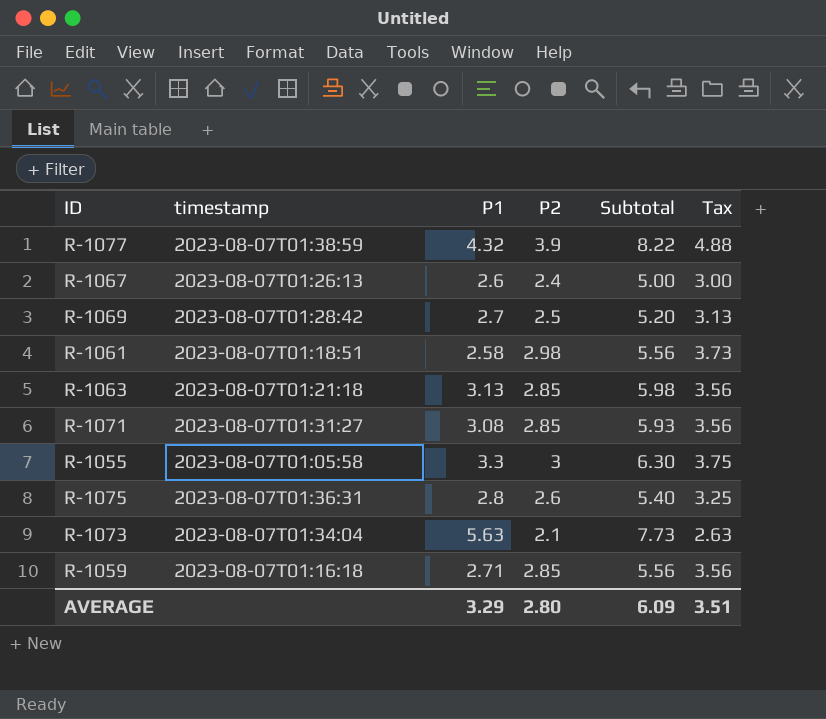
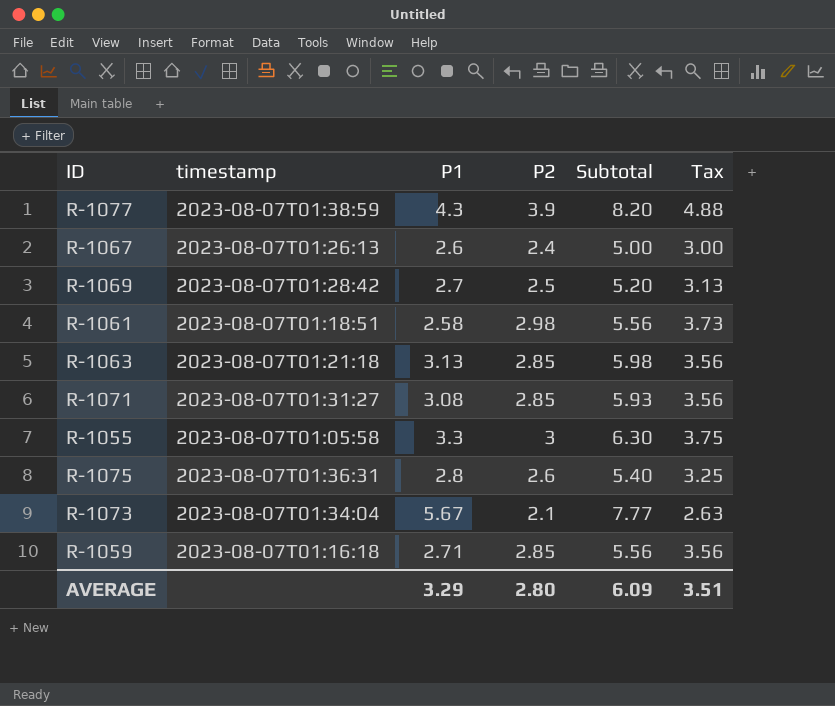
R-1077 | P1: 4.32 -> 4.3
R-1077 | Subtotal: 8.22 -> 8.20
R-1073 | P1: 5.63 -> 5.67
R-1073 | Subtotal: 7.73 -> 7.77

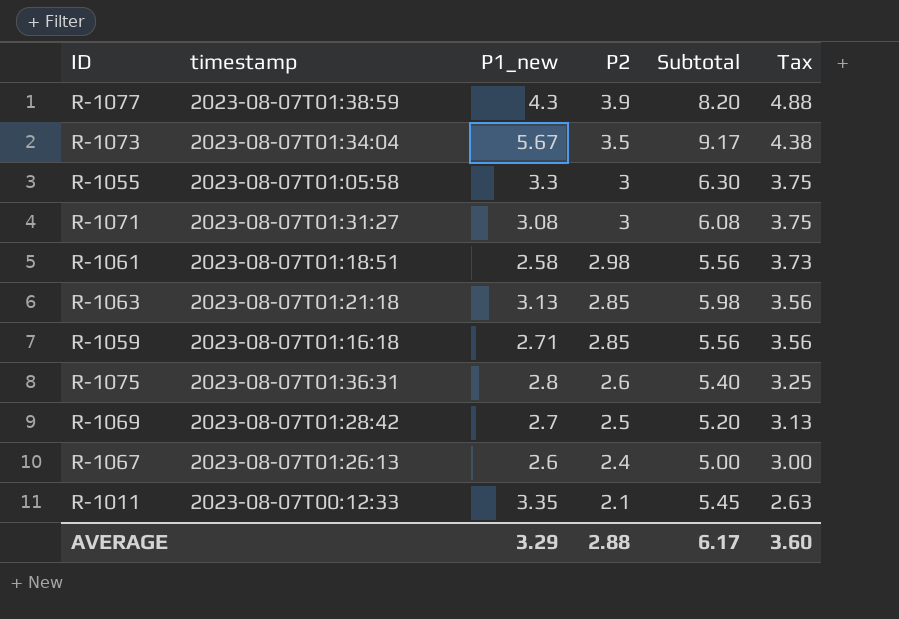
row order: none -> P2 descending
column name: P1 -> P1_new
R-1073 | P2: 2.1 -> 3.5
R-1073 | Subtotal: 7.77 -> 9.17
R-1073 | Tax: 2.63 -> 4.38
R-1071 | P2: 2.85 -> 3
R-1071 | Subtotal: 5.93 -> 6.08
R-1071 | Tax: 3.56 -> 3.75
row R-1011: none -> 2023-08-07T00:12:33 | 3.35 | 2.1 | 5.45 | 2.63
AVERAGE | P2: 2.80 -> 2.88
AVERAGE | Subtotal: 6.09 -> 6.17
AVERAGE | Tax: 3.51 -> 3.60

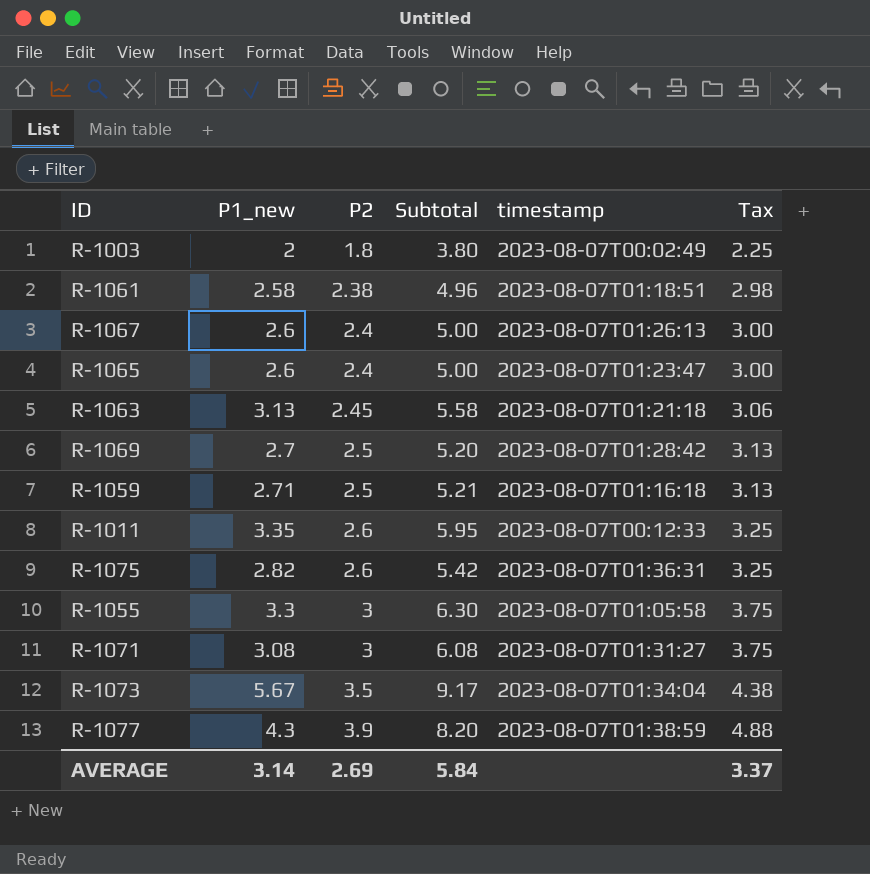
row order: P2 descending -> P2 ascending
column timestamp | position: 2 -> 5
row R-1003: none -> 2 | 1.8 | 3.80 | 2023-08-07T00:02:49 | 2.25
R-1061 | P2: 2.98 -> 2.38
R-1061 | Subtotal: 5.56 -> 4.96
R-1061 | Tax: 3.73 -> 2.98
row R-1065: none -> 2.6 | 2.4 | 5.00 | 2023-08-07T01:23:47 | 3.00
R-1063 | P2: 2.85 -> 2.45
R-1063 | Subtotal: 5.98 -> 5.58
R-1063 | Tax: 3.56 -> 3.06
R-1059 | P2: 2.85 -> 2.5
R-1059 | Subtotal: 5.56 -> 5.21
R-1059 | Tax: 3.56 -> 3.13
R-1011 | P2: 2.1 -> 2.6
R-1011 | Subtotal: 5.45 -> 5.95
R-1011 | Tax: 2.63 -> 3.25
R-1075 | P1_new: 2.8 -> 2.82
R-1075 | Subtotal: 5.40 -> 5.42
AVERAGE | P1_new: 3.29 -> 3.14
AVERAGE | P2: 2.88 -> 2.69
AVERAGE | Subtotal: 6.17 -> 5.84
AVERAGE | Tax: 3.60 -> 3.37

